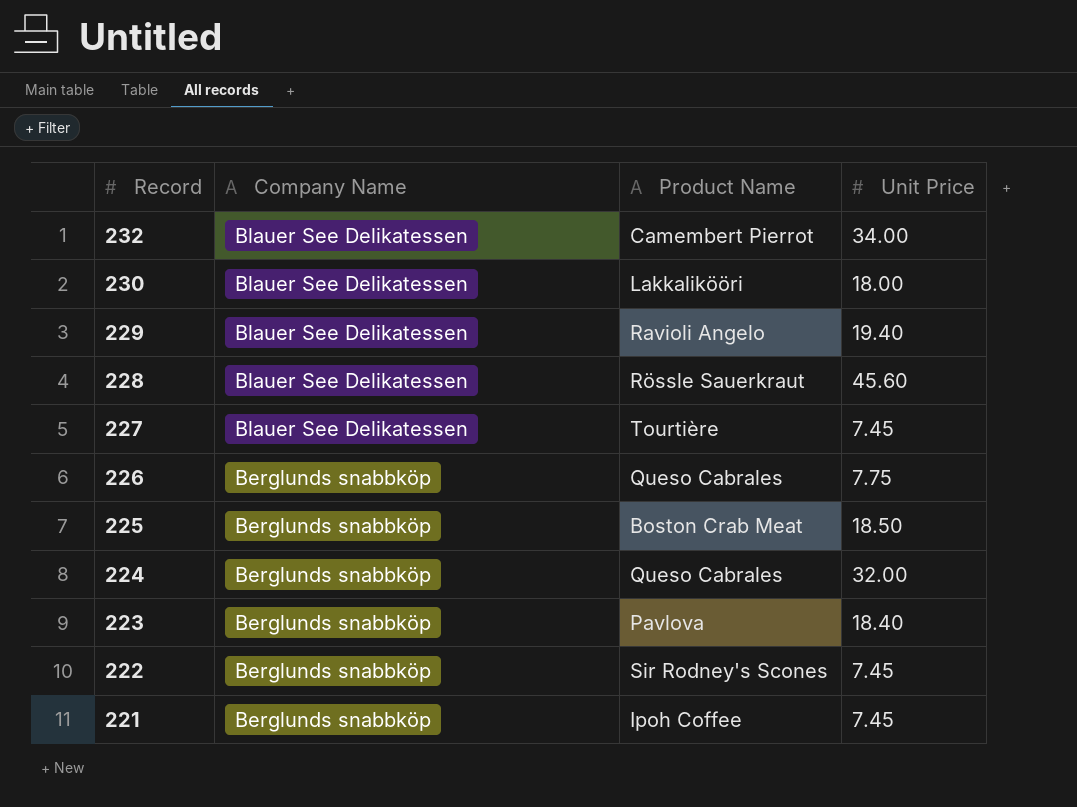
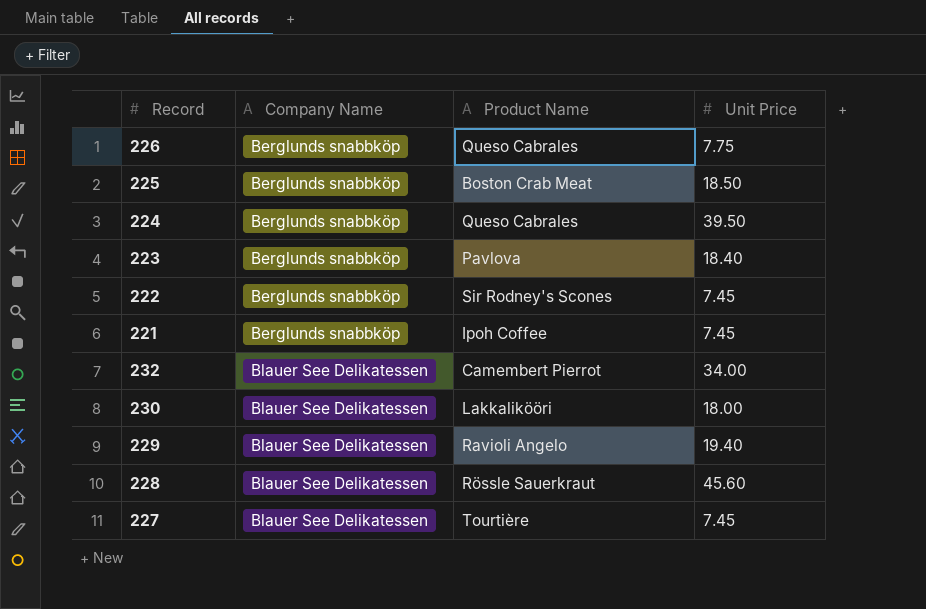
row order: Record descending -> Company Name ascending
224 | Unit Price: 32.00 -> 39.50

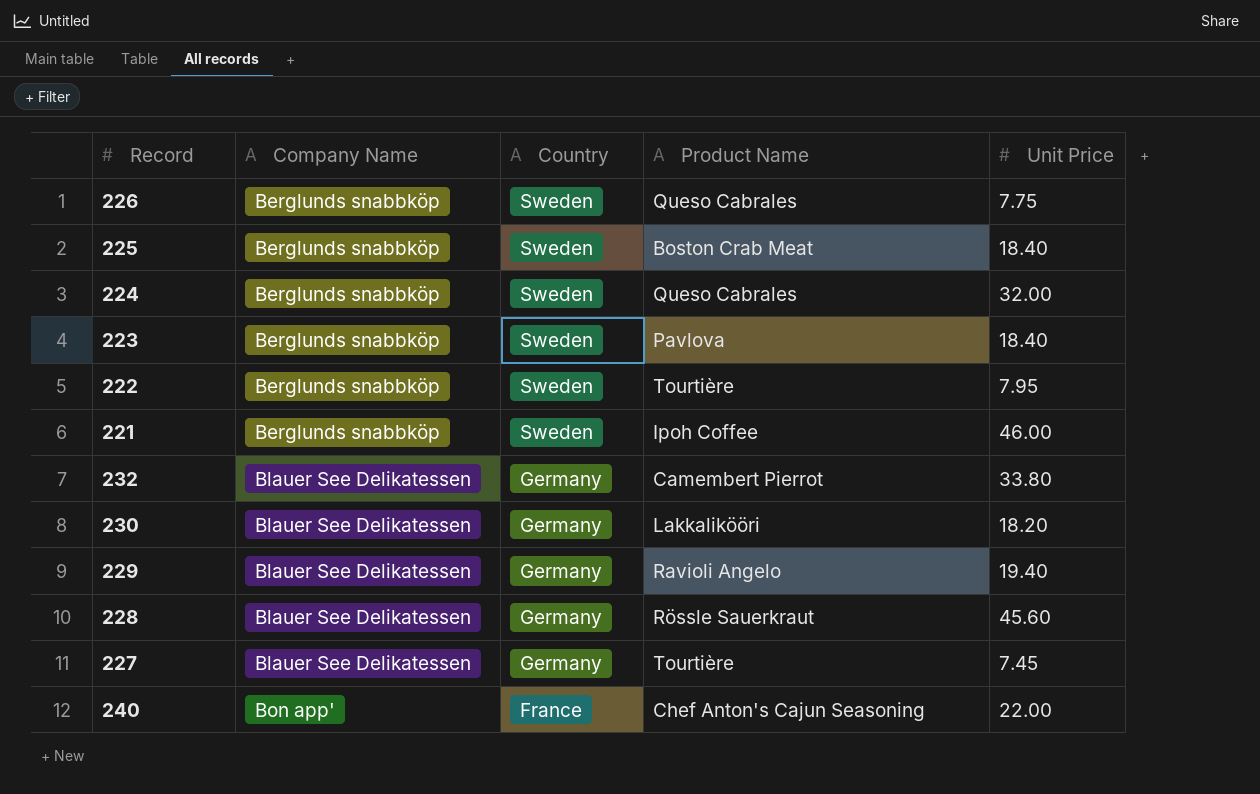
column Country | position: none -> 3
225 | Unit Price: 18.50 -> 18.40
224 | Unit Price: 39.50 -> 32.00
222 | Product Name: Sir Rodney's Scones -> Tourtière
222 | Unit Price: 7.45 -> 7.95
221 | Unit Price: 7.45 -> 46.00
232 | Unit Price: 34.00 -> 33.80
230 | Unit Price: 18.00 -> 18.20
row 240: none -> Bon app' | France | Chef Anton's Cajun Seasoning | 22.00

